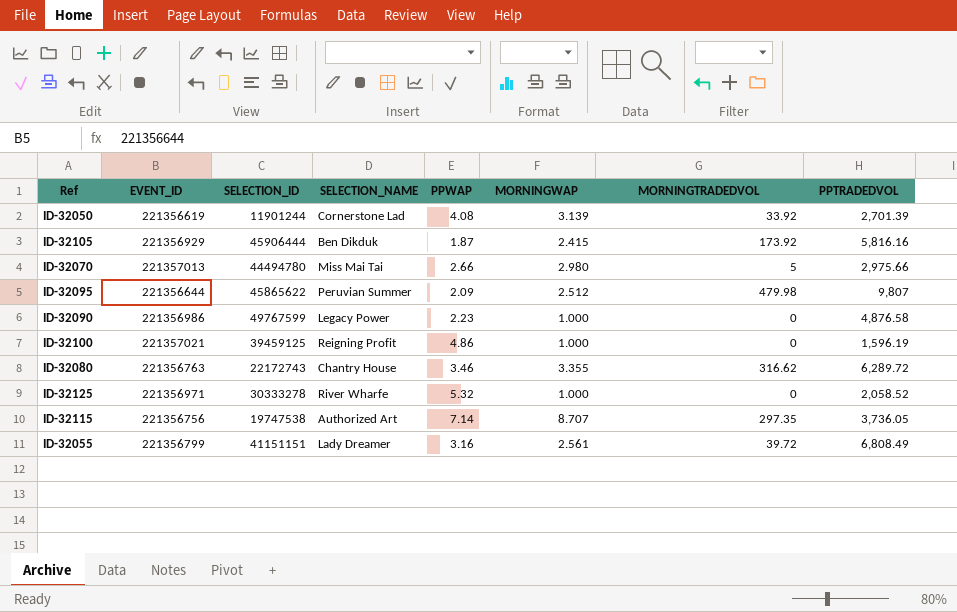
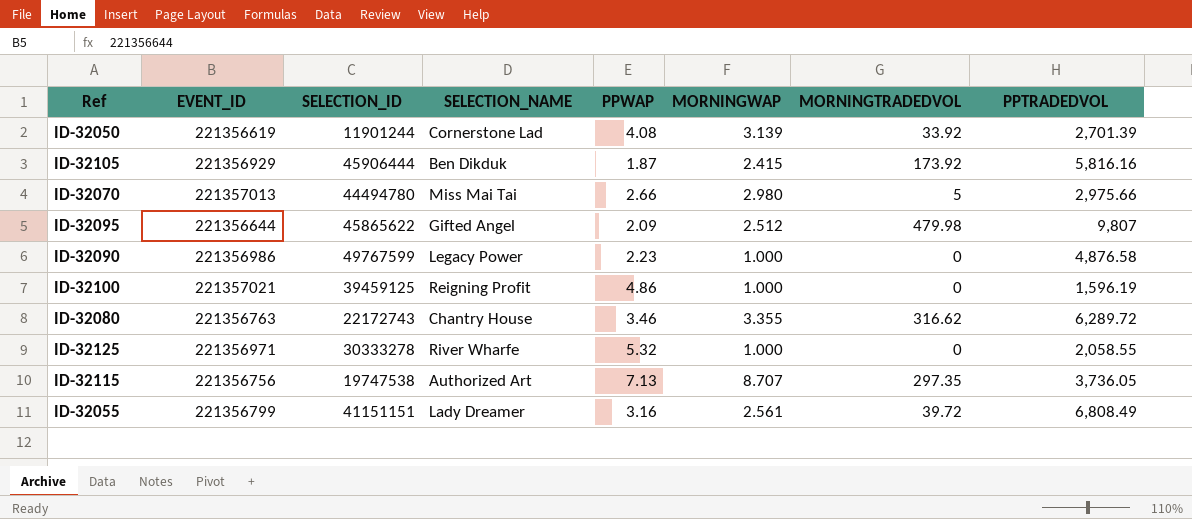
ID-32095 | SELECTION_NAME: Peruvian Summer -> Gifted Angel
ID-32125 | PPTRADEDVOL: 2,058.52 -> 2,058.55
ID-32115 | PPWAP: 7.14 -> 7.13

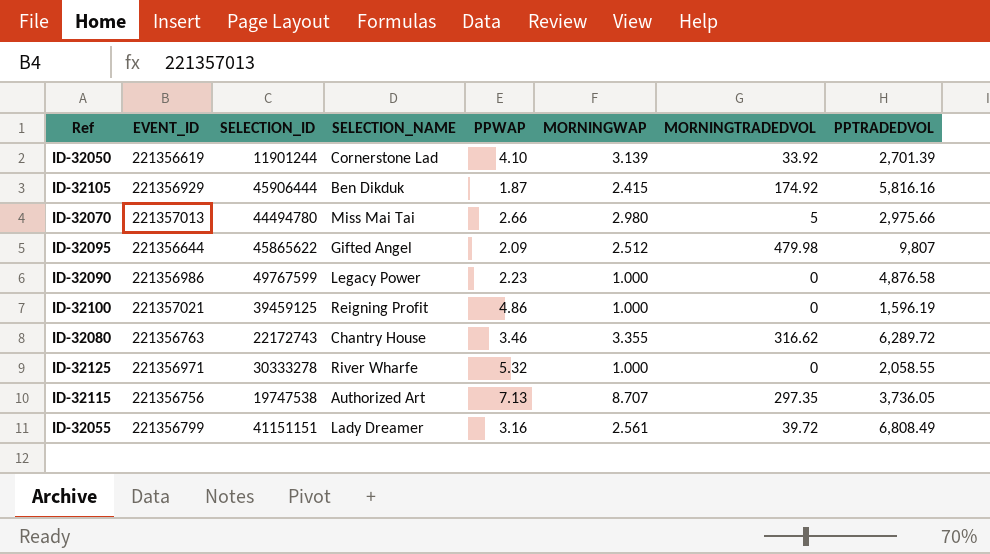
ID-32050 | PPWAP: 4.08 -> 4.10
ID-32105 | MORNINGTRADEDVOL: 173.92 -> 174.92

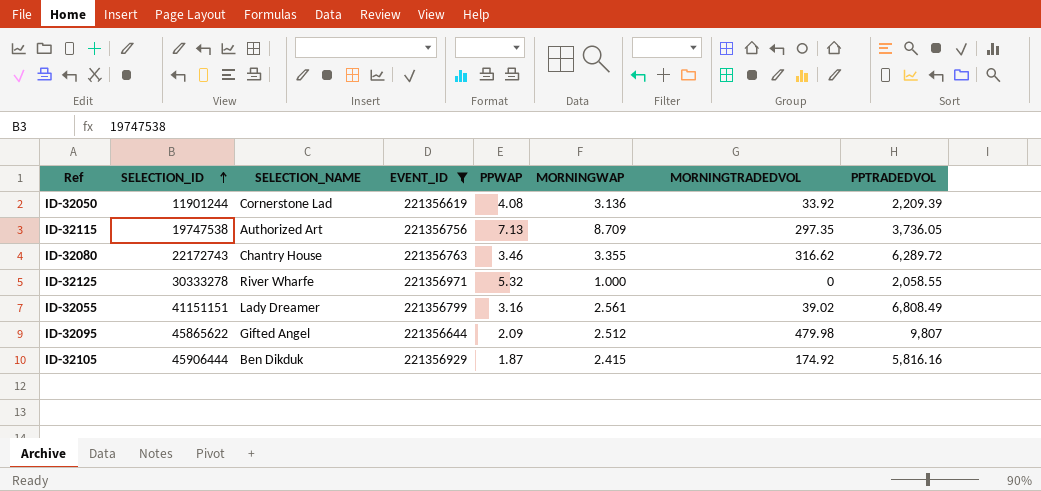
filter: none -> EVENT_ID <= 221356971
row order: none -> SELECTION_ID ascending
column EVENT_ID | position: 2 -> 4
ID-32050 | PPWAP: 4.10 -> 4.08
ID-32050 | MORNINGWAP: 3.139 -> 3.136
ID-32050 | PPTRADEDVOL: 2,701.39 -> 2,209.39
ID-32115 | MORNINGWAP: 8.707 -> 8.709
ID-32055 | MORNINGTRADEDVOL: 39.72 -> 39.02

